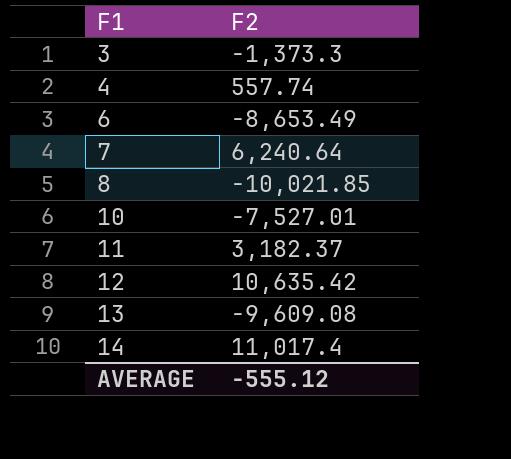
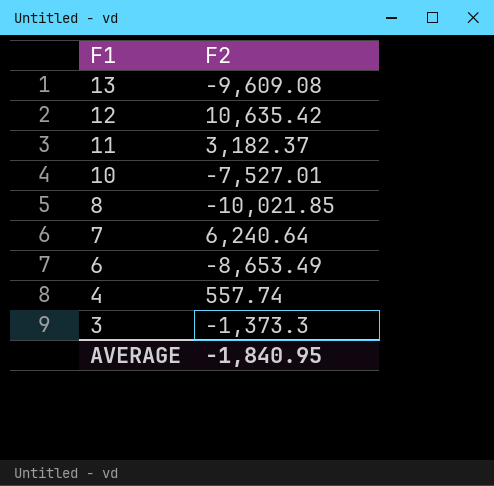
row order: F1 ascending -> F1 descending
row 14: 11,017.4 -> none
AVERAGE | F2: -555.12 -> -1,840.95

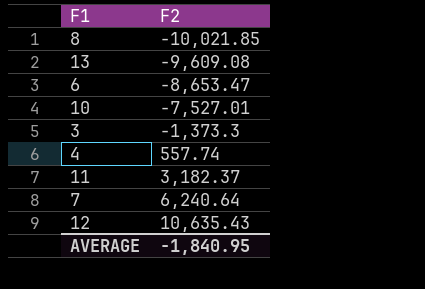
row order: F1 descending -> F2 ascending
6 | F2: -8,653.49 -> -8,653.47
12 | F2: 10,635.42 -> 10,635.43

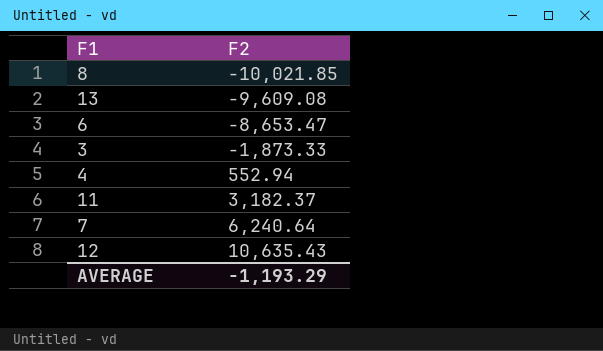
row 10: -7,527.01 -> none
3 | F2: -1,373.3 -> -1,873.33
4 | F2: 557.74 -> 552.94
AVERAGE | F2: -1,840.95 -> -1,193.29

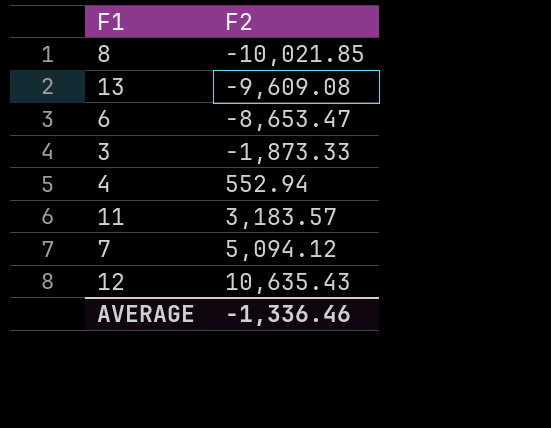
11 | F2: 3,182.37 -> 3,183.57
7 | F2: 6,240.64 -> 5,094.12
AVERAGE | F2: -1,193.29 -> -1,336.46

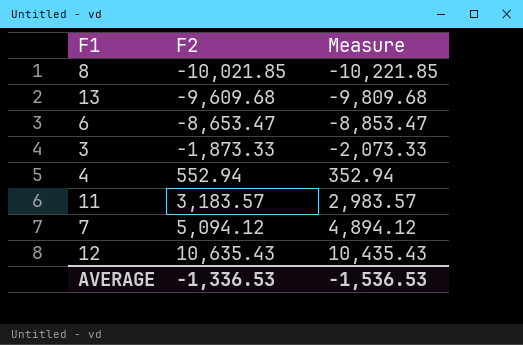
column Measure | formula: none -> [F2] - 200
13 | F2: -9,609.08 -> -9,609.68
AVERAGE | F2: -1,336.46 -> -1,336.53

